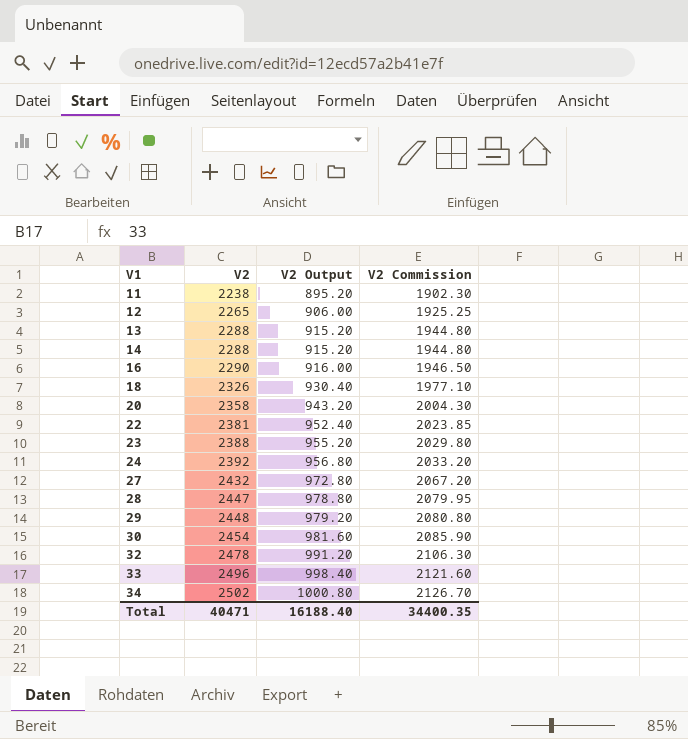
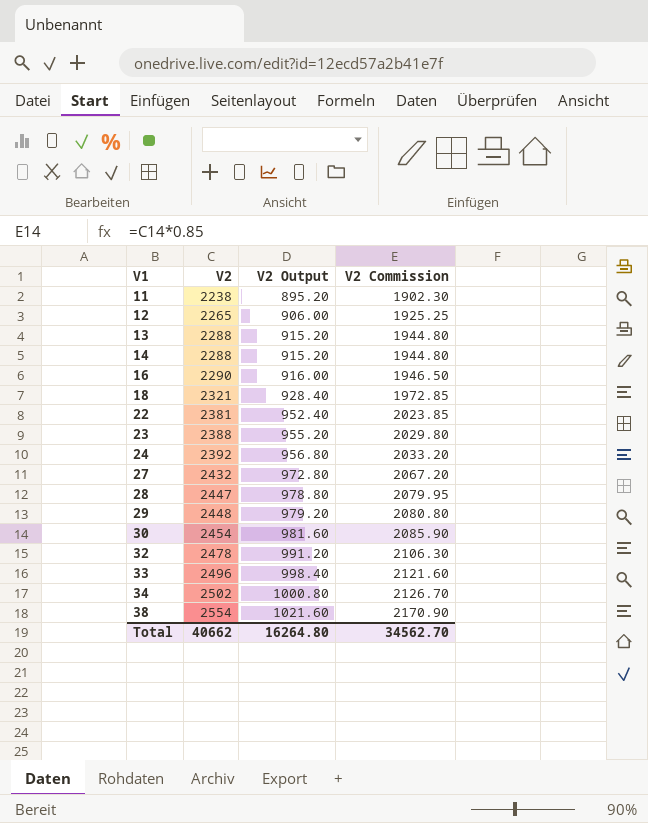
row 20: 2358 | 943.20 | 2004.30 -> none
18 | V2: 2326 -> 2321
18 | V2 Output: 930.40 -> 928.40
18 | V2 Commission: 1977.10 -> 1972.85
row 38: none -> 2554 | 1021.60 | 2170.90
Total | V2: 40471 -> 40662
Total | V2 Output: 16188.40 -> 16264.80
Total | V2 Commission: 34400.35 -> 34562.70

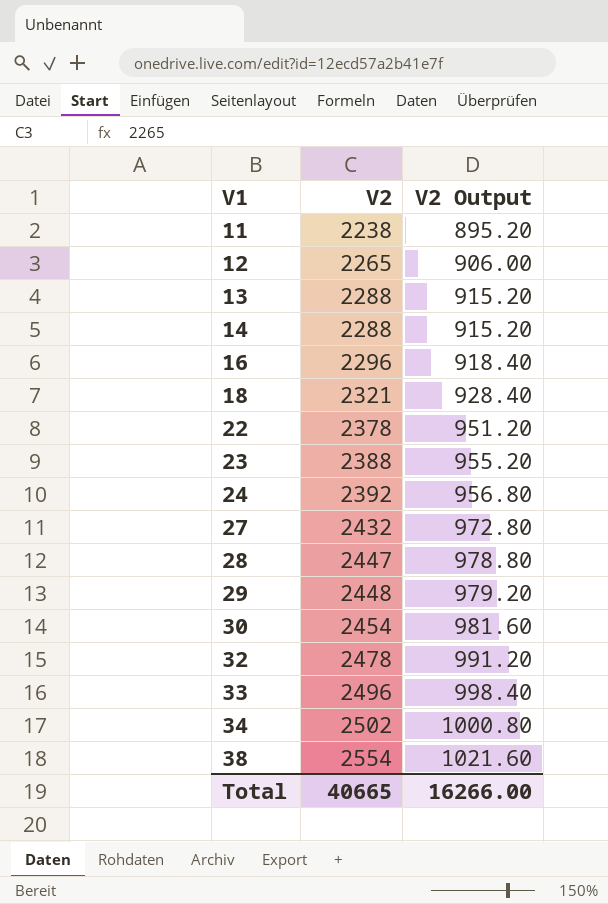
column V2 Commission | formula: [V2] * 0.85 -> none
16 | V2: 2290 -> 2296
16 | V2 Output: 916.00 -> 918.40
22 | V2: 2381 -> 2378
22 | V2 Output: 952.40 -> 951.20
Total | V2: 40662 -> 40665
Total | V2 Output: 16264.80 -> 16266.00

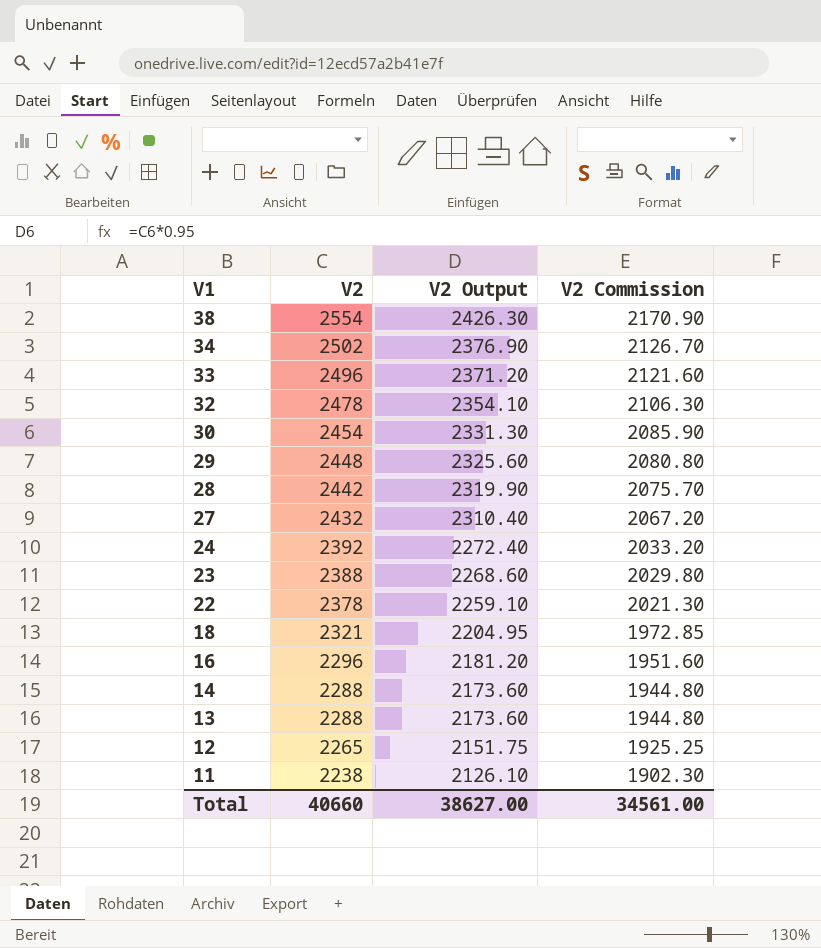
row order: V1 ascending -> V1 descending
column V2 Output | formula: [V2] * 0.4 -> [V2] * 0.95
column V2 Commission | formula: none -> [V2] * 0.85
28 | V2: 2447 -> 2442
Total | V2: 40665 -> 40660
Total | V2 Output: 16266.00 -> 38627.00

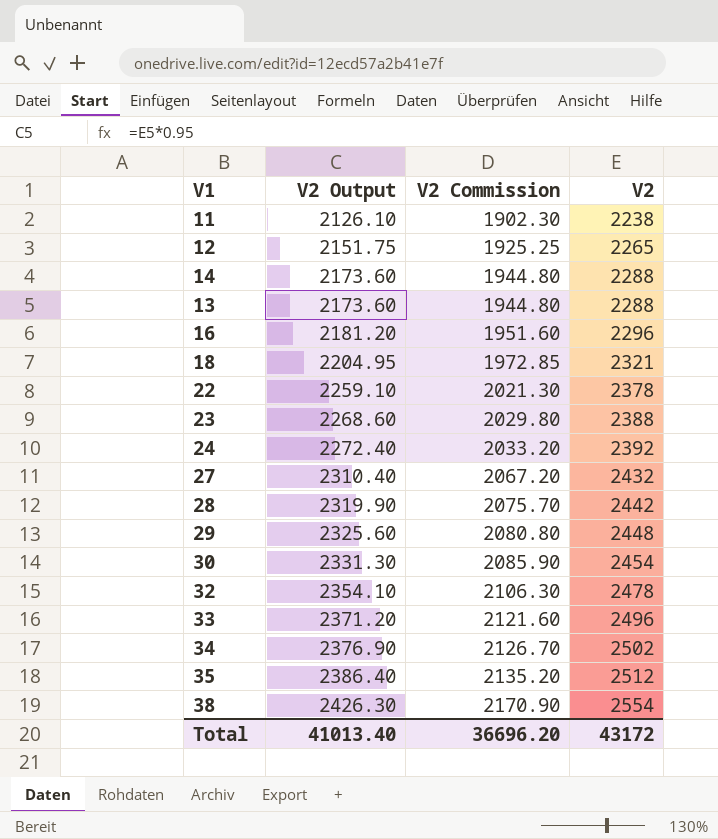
row order: V1 descending -> V2 Output ascending
column V2 | position: 2 -> 4
row 35: none -> 2386.40 | 2135.20 | 2512
Total | V2 Output: 38627.00 -> 41013.40
Total | V2 Commission: 34561.00 -> 36696.20
Total | V2: 40660 -> 43172

